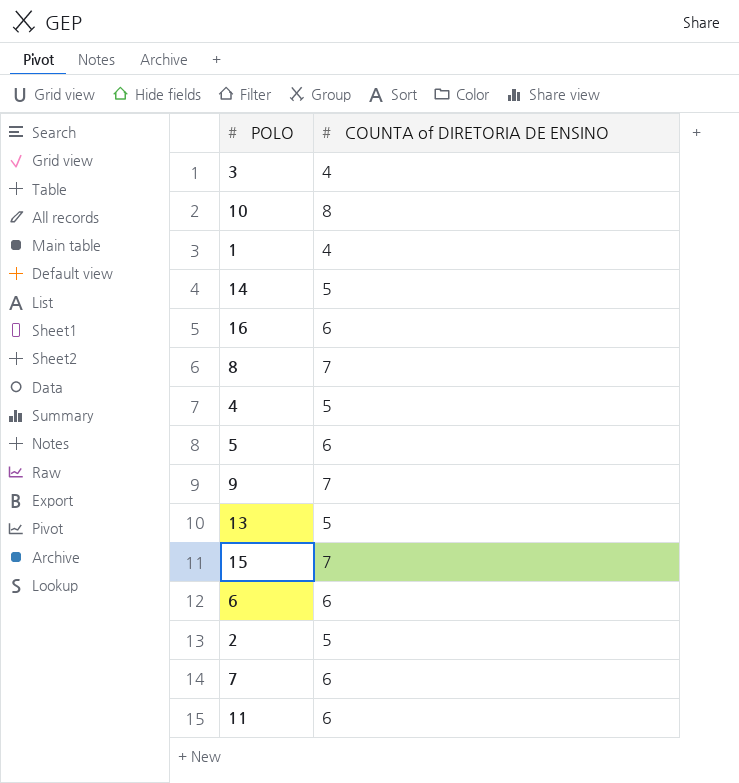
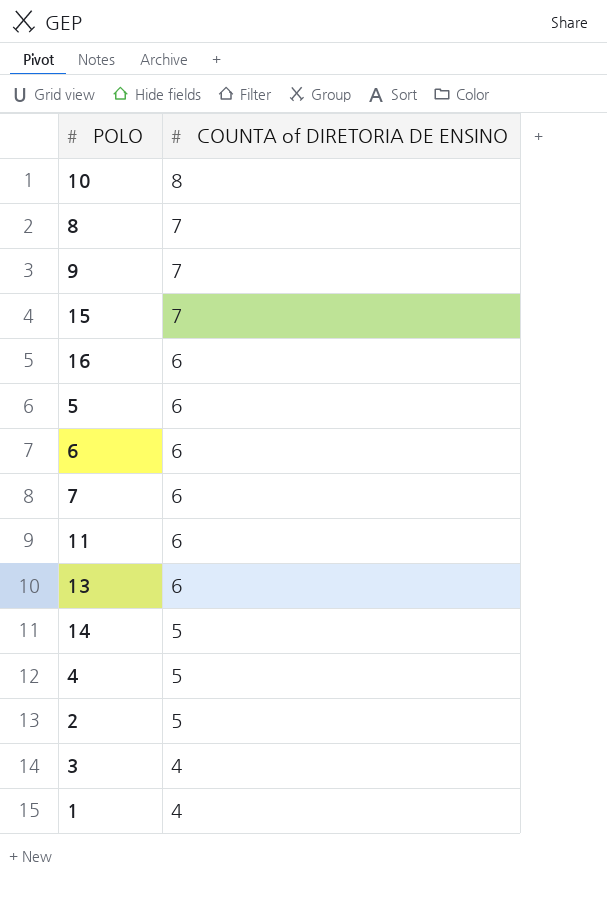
row order: none -> COUNTA of DIRETORIA DE ENSINO descending
13 | COUNTA of DIRETORIA DE ENSINO: 5 -> 6

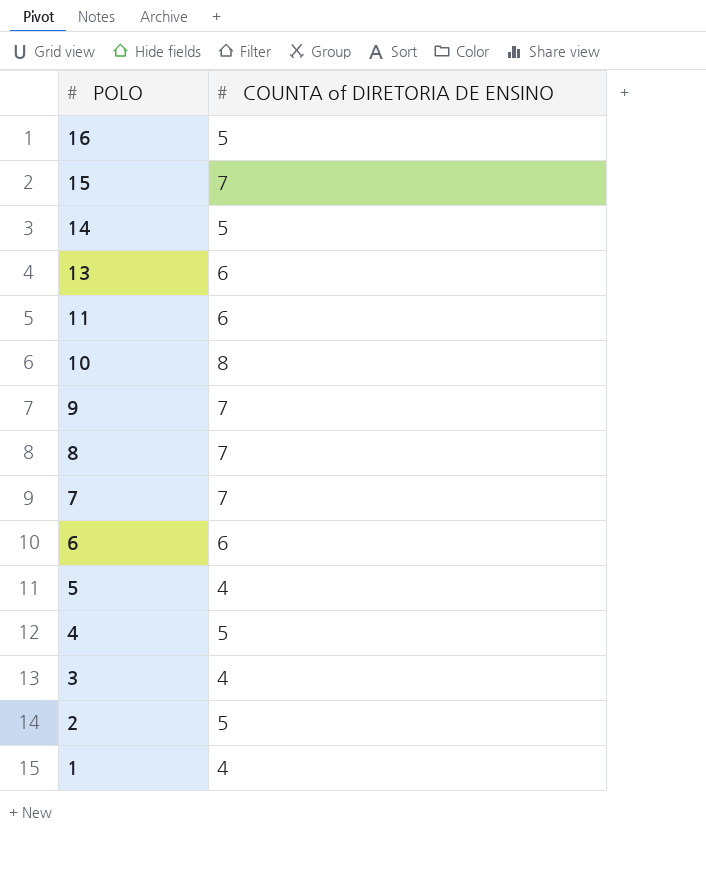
row order: COUNTA of DIRETORIA DE ENSINO descending -> POLO descending
16 | COUNTA of DIRETORIA DE ENSINO: 6 -> 5
7 | COUNTA of DIRETORIA DE ENSINO: 6 -> 7
5 | COUNTA of DIRETORIA DE ENSINO: 6 -> 4

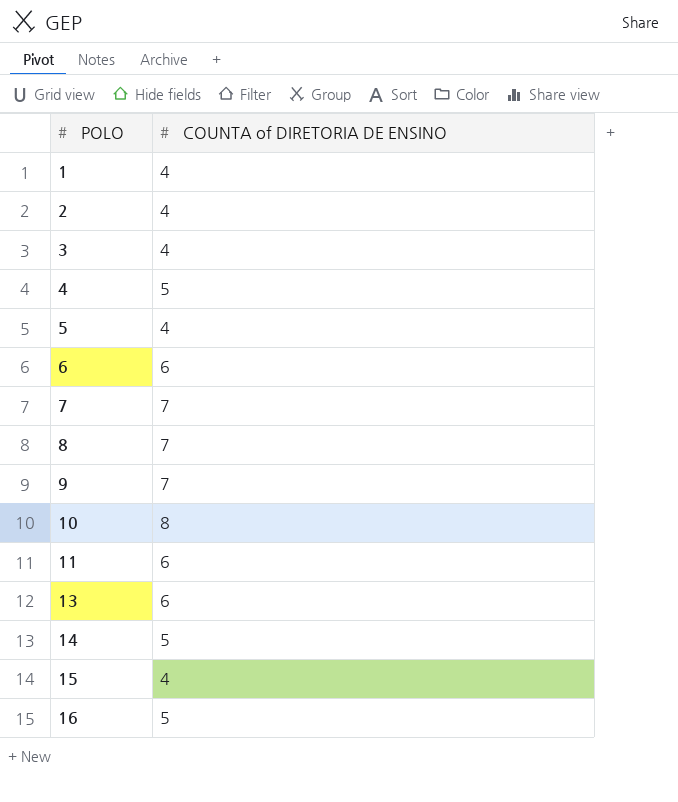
row order: POLO descending -> POLO ascending
2 | COUNTA of DIRETORIA DE ENSINO: 5 -> 4
15 | COUNTA of DIRETORIA DE ENSINO: 7 -> 4

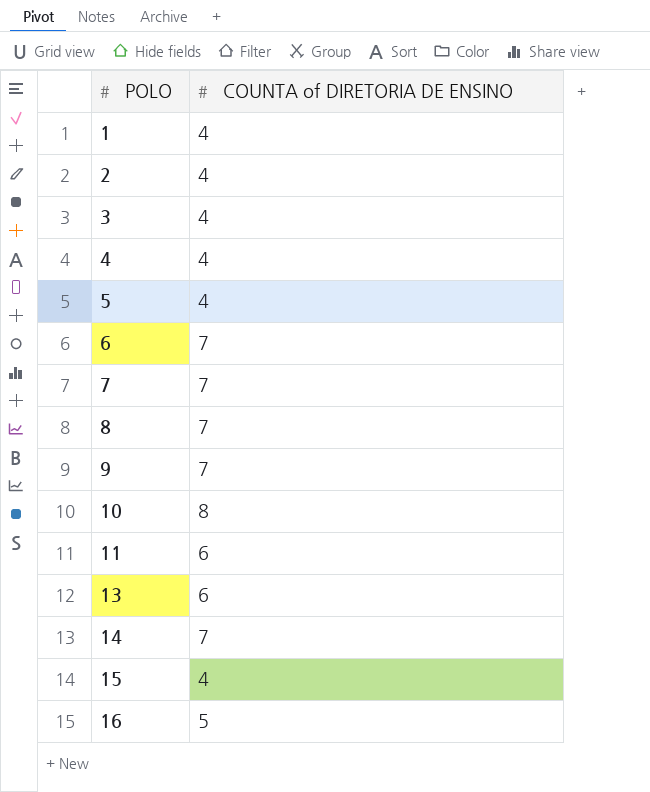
4 | COUNTA of DIRETORIA DE ENSINO: 5 -> 4
6 | COUNTA of DIRETORIA DE ENSINO: 6 -> 7
14 | COUNTA of DIRETORIA DE ENSINO: 5 -> 7

